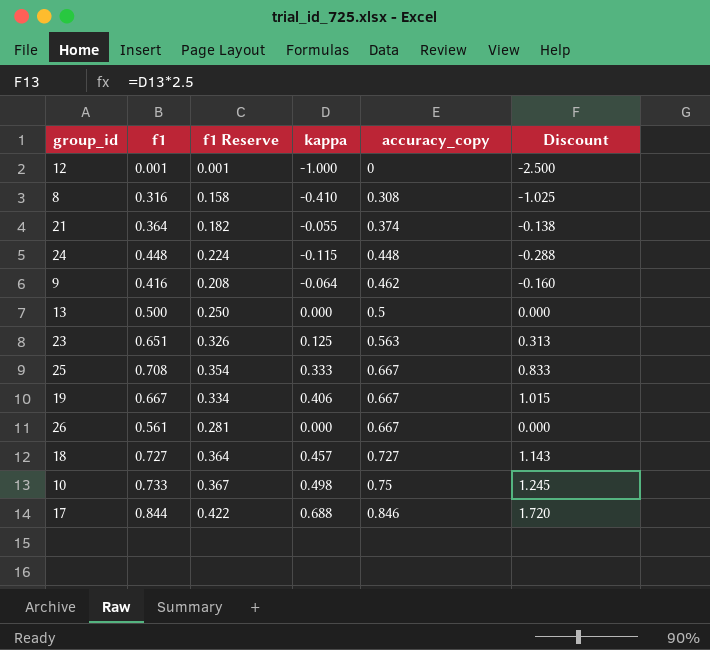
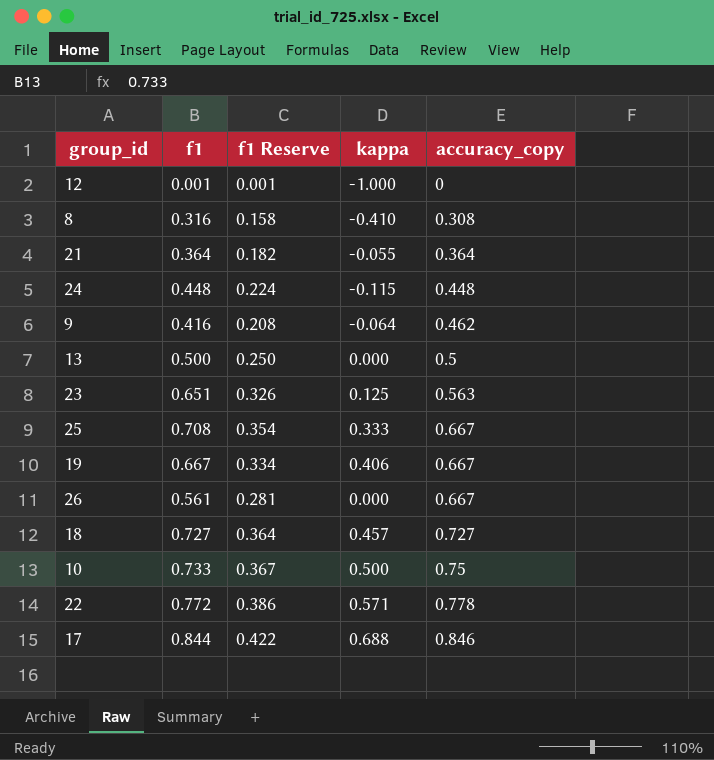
column Discount | formula: [kappa] * 2.5 -> none
21 | accuracy_copy: 0.374 -> 0.364
10 | kappa: 0.498 -> 0.500
row 22: none -> 0.772 | 0.386 | 0.571 | 0.778

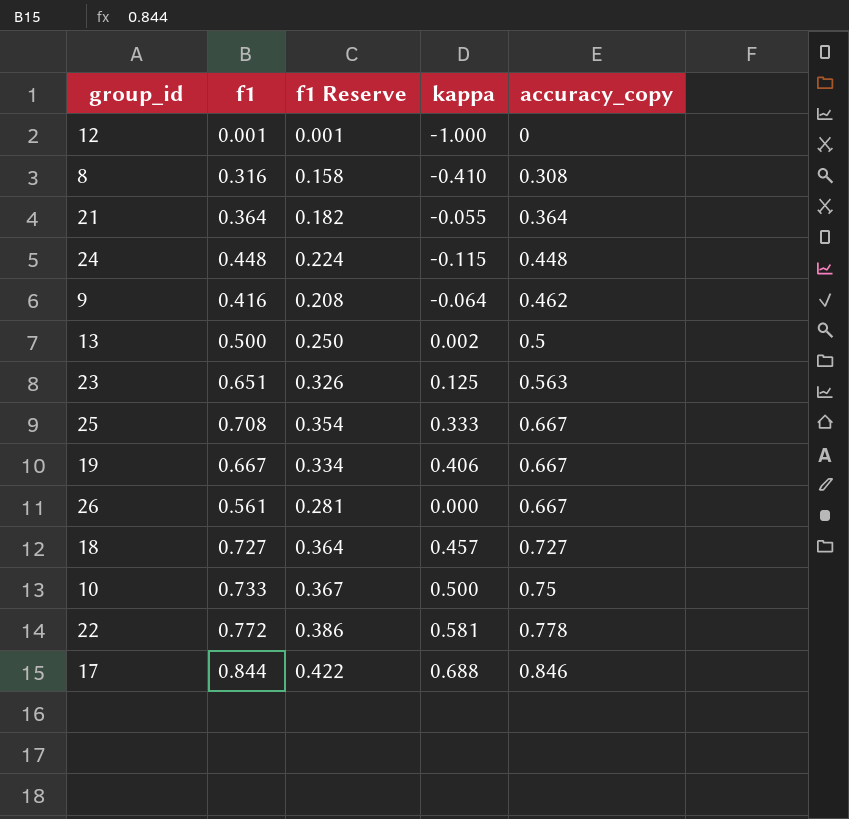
13 | kappa: 0.000 -> 0.002
22 | kappa: 0.571 -> 0.581

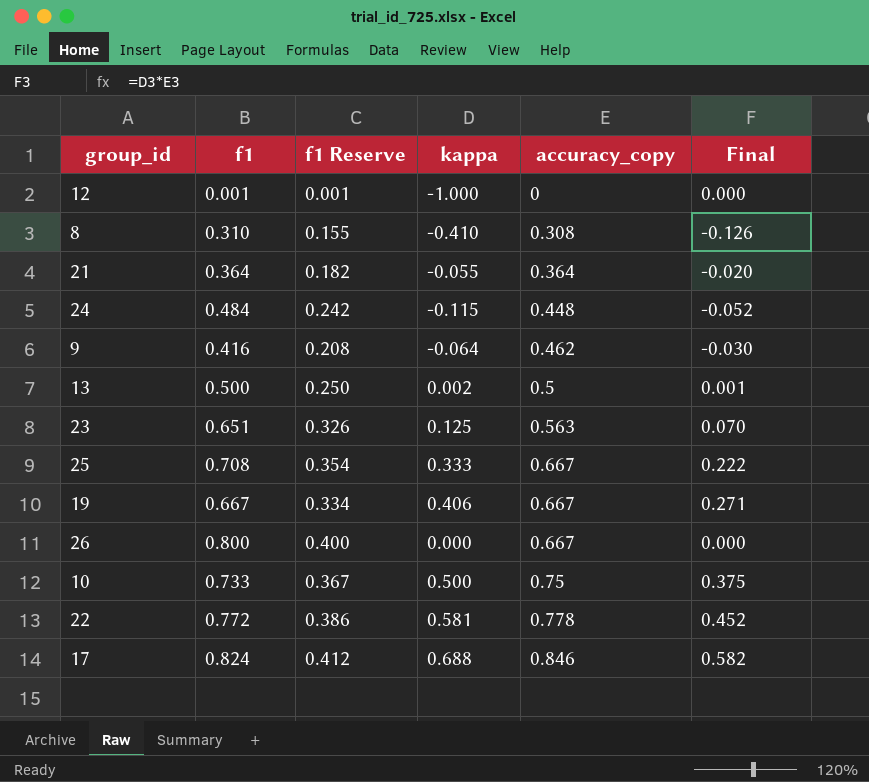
column Final | formula: none -> [kappa] * [accuracy_copy]
row 18: 0.727 | 0.364 | 0.457 | 0.727 -> none
8 | f1: 0.316 -> 0.310
8 | f1 Reserve: 0.158 -> 0.155
24 | f1: 0.448 -> 0.484
24 | f1 Reserve: 0.224 -> 0.242
26 | f1: 0.561 -> 0.800
26 | f1 Reserve: 0.281 -> 0.400
17 | f1: 0.844 -> 0.824
17 | f1 Reserve: 0.422 -> 0.412

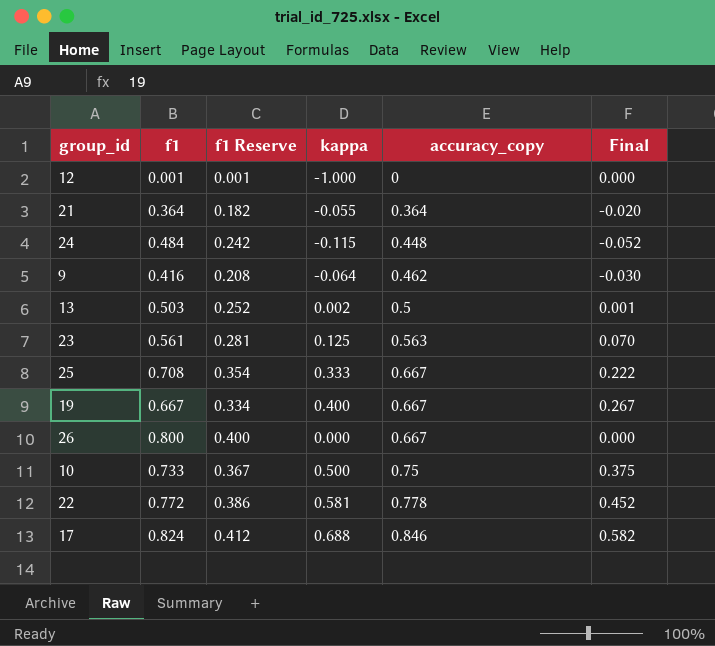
row 8: 0.310 | 0.155 | -0.410 | 0.308 | -0.126 -> none
13 | f1: 0.500 -> 0.503
13 | f1 Reserve: 0.250 -> 0.252
23 | f1: 0.651 -> 0.561
23 | f1 Reserve: 0.326 -> 0.281
19 | kappa: 0.406 -> 0.400
19 | Final: 0.271 -> 0.267

